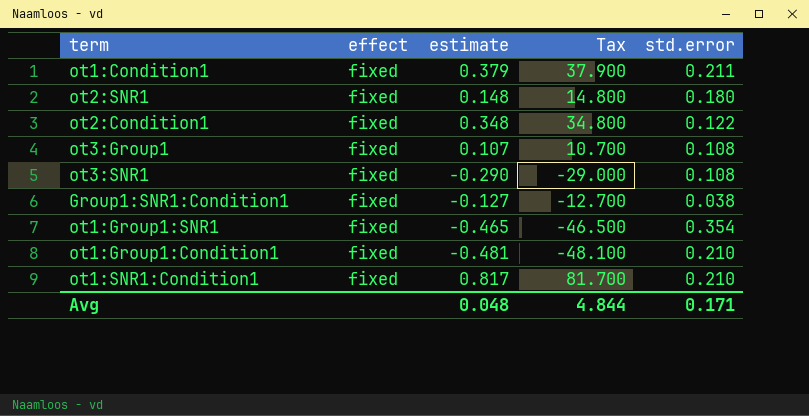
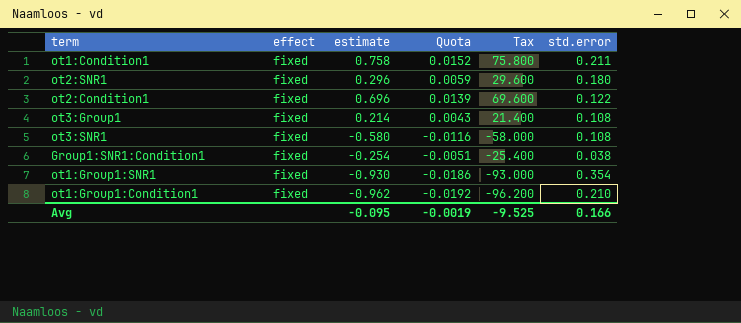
column Quota | formula: none -> [estimate] * 0.02
row ot1:SNR1:Condition1: fixed | 0.817 | 81.700 | 0.210 -> none
ot1:Condition1 | estimate: 0.379 -> 0.758
ot1:Condition1 | Tax: 37.900 -> 75.800
ot2:SNR1 | estimate: 0.148 -> 0.296
ot2:SNR1 | Tax: 14.800 -> 29.600
ot2:Condition1 | estimate: 0.348 -> 0.696
ot2:Condition1 | Tax: 34.800 -> 69.600
ot3:Group1 | estimate: 0.107 -> 0.214
ot3:Group1 | Tax: 10.700 -> 21.400
ot3:SNR1 | estimate: -0.290 -> -0.580
ot3:SNR1 | Tax: -29.000 -> -58.000
Group1:SNR1:Condition1 | estimate: -0.127 -> -0.254
Group1:SNR1:Condition1 | Tax: -12.700 -> -25.400
ot1:Group1:SNR1 | estimate: -0.465 -> -0.930
ot1:Group1:SNR1 | Tax: -46.500 -> -93.000
ot1:Group1:Condition1 | estimate: -0.481 -> -0.962
ot1:Group1:Condition1 | Tax: -48.100 -> -96.200
Avg | estimate: 0.048 -> -0.095
Avg | Tax: 4.844 -> -9.525
Avg | std.error: 0.171 -> 0.166

